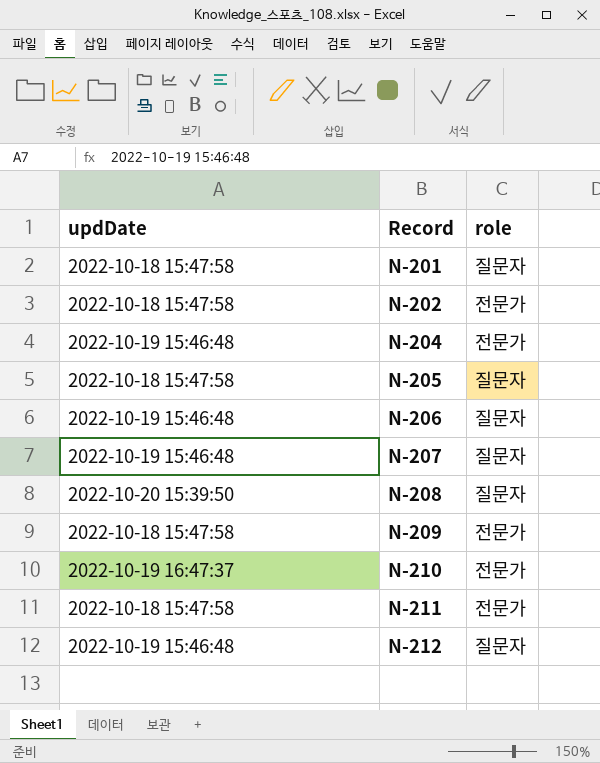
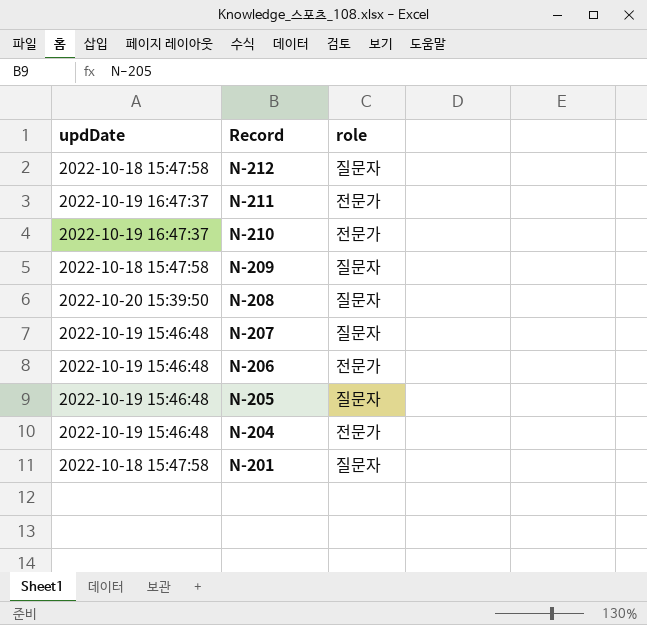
row order: Record ascending -> Record descending
row N-202: 2022-10-18 15:47:58 | 전문가 -> none
N-212 | updDate: 2022-10-19 15:46:48 -> 2022-10-18 15:47:58
N-211 | updDate: 2022-10-18 15:47:58 -> 2022-10-19 16:47:37
N-209 | role: 전문가 -> 질문자
N-206 | role: 질문자 -> 전문가
N-205 | updDate: 2022-10-18 15:47:58 -> 2022-10-19 15:46:48

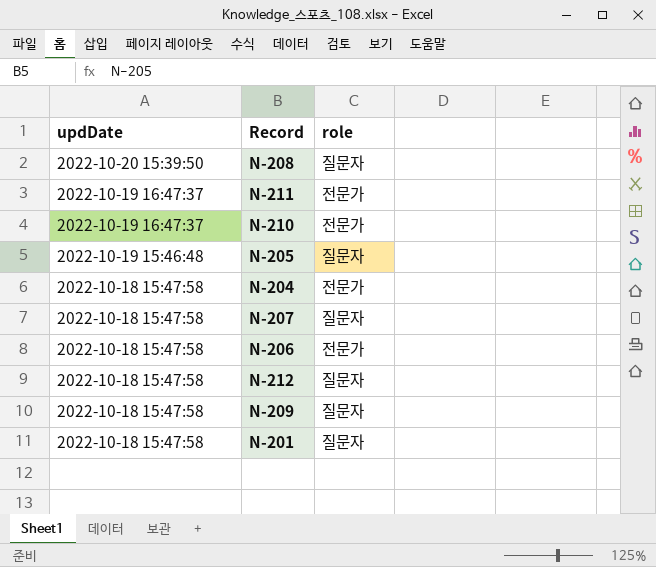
row order: Record descending -> updDate descending
N-204 | updDate: 2022-10-19 15:46:48 -> 2022-10-18 15:47:58
N-207 | updDate: 2022-10-19 15:46:48 -> 2022-10-18 15:47:58
N-206 | updDate: 2022-10-19 15:46:48 -> 2022-10-18 15:47:58

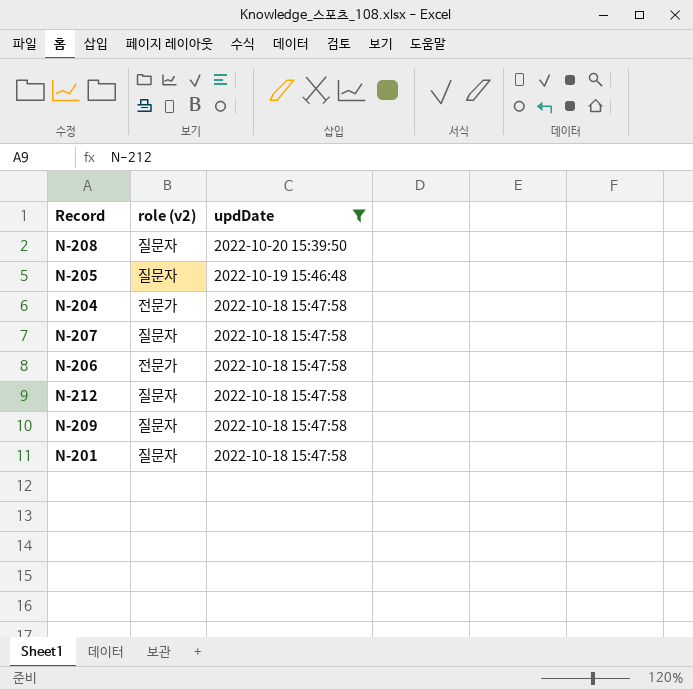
filter: none -> updDate != 2022-10-19 16:47:37
column name: role -> role (v2)
column updDate | position: 1 -> 3

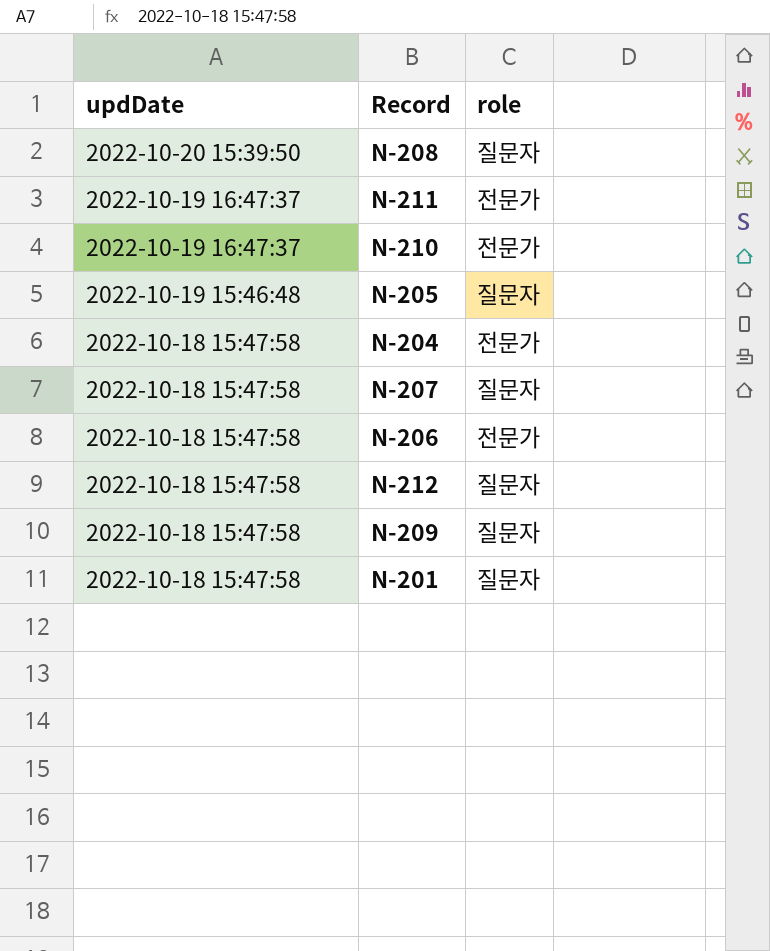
filter: updDate != 2022-10-19 16:47:37 -> none
column updDate | position: 3 -> 1
column name: role (v2) -> role

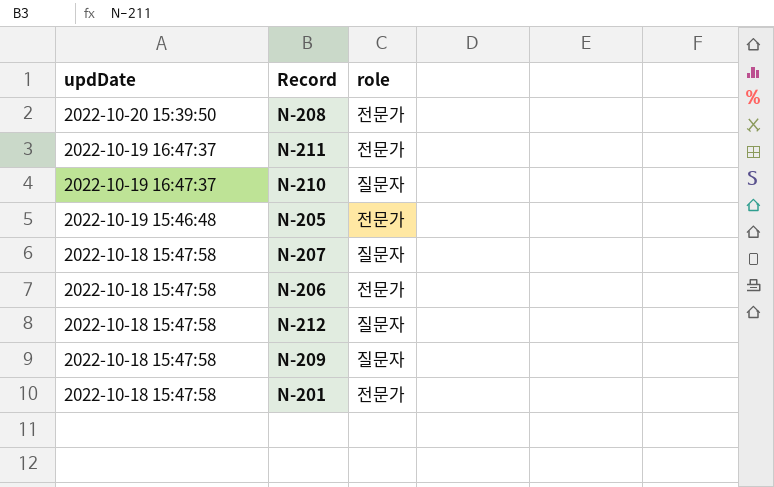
row N-204: 2022-10-18 15:47:58 | 전문가 -> none
N-208 | role: 질문자 -> 전문가
N-210 | role: 전문가 -> 질문자
N-205 | role: 질문자 -> 전문가
N-201 | role: 질문자 -> 전문가

